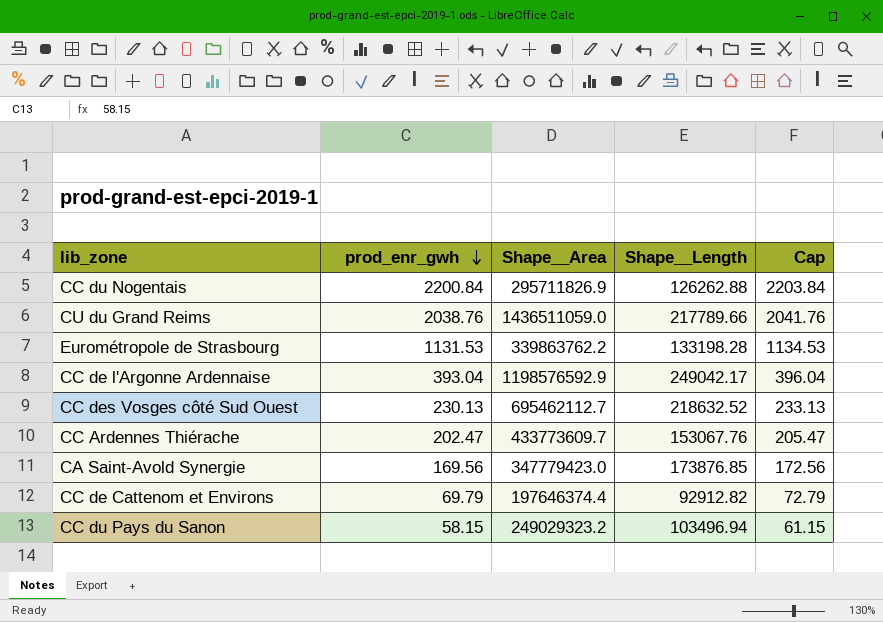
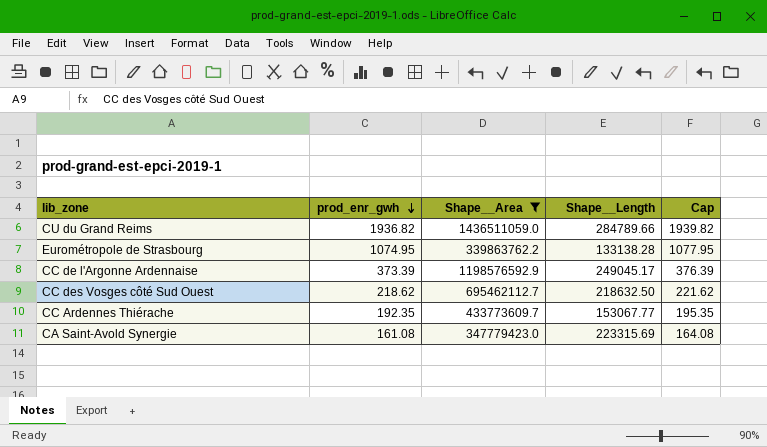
filter: none -> Shape__Area >= 339863762.2
CU du Grand Reims | prod_enr_gwh: 2038.76 -> 1936.82
CU du Grand Reims | Shape__Length: 217789.66 -> 284789.66
CU du Grand Reims | Cap: 2041.76 -> 1939.82
Eurométropole de Strasbourg | prod_enr_gwh: 1131.53 -> 1074.95
Eurométropole de Strasbourg | Shape__Length: 133198.28 -> 133138.28
Eurométropole de Strasbourg | Cap: 1134.53 -> 1077.95
CC de l'Argonne Ardennaise | prod_enr_gwh: 393.04 -> 373.39
CC de l'Argonne Ardennaise | Shape__Length: 249042.17 -> 249045.17
CC de l'Argonne Ardennaise | Cap: 396.04 -> 376.39
CC des Vosges côté Sud Ouest | prod_enr_gwh: 230.13 -> 218.62
CC des Vosges côté Sud Ouest | Shape__Length: 218632.52 -> 218632.50
CC des Vosges côté Sud Ouest | Cap: 233.13 -> 221.62
CC Ardennes Thiérache | prod_enr_gwh: 202.47 -> 192.35
CC Ardennes Thiérache | Shape__Length: 153067.76 -> 153067.77
CC Ardennes Thiérache | Cap: 205.47 -> 195.35
CA Saint-Avold Synergie | prod_enr_gwh: 169.56 -> 161.08
CA Saint-Avold Synergie | Shape__Length: 173876.85 -> 223315.69
CA Saint-Avold Synergie | Cap: 172.56 -> 164.08

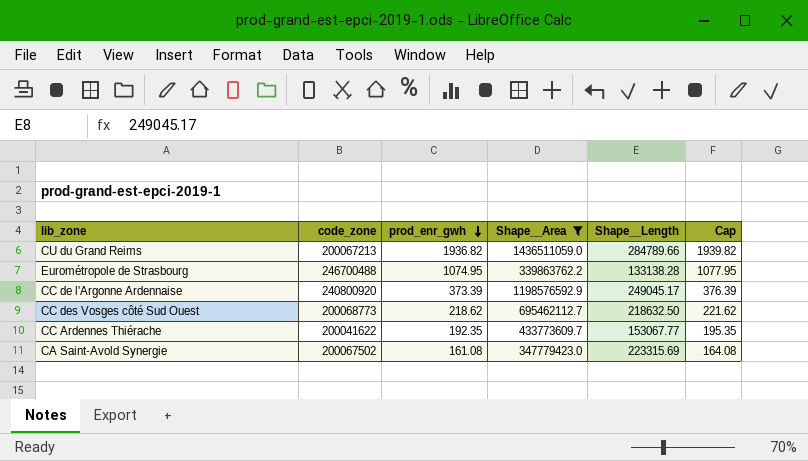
column code_zone | position: none -> 2

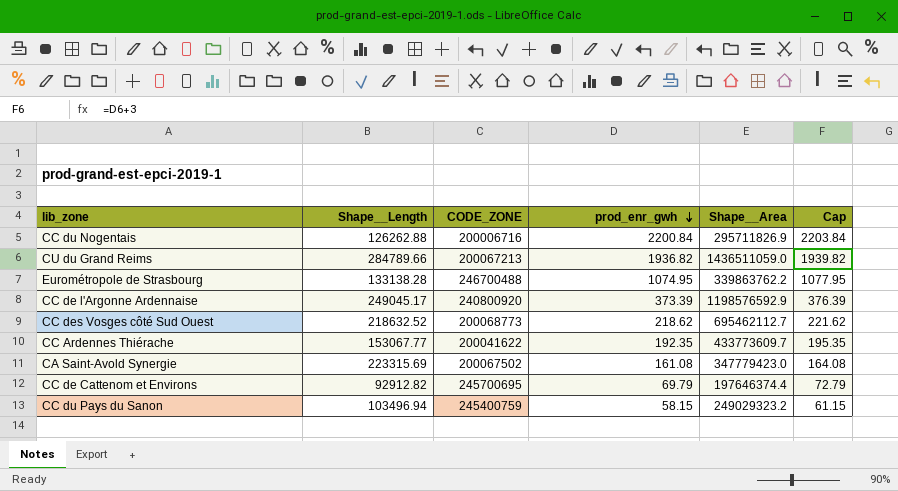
filter: Shape__Area >= 339863762.2 -> none
column Shape__Length | position: 5 -> 2
column name: code_zone -> CODE_ZONE
CC des Vosges côté Sud Ouest | Shape__Length: 218632.50 -> 218632.52

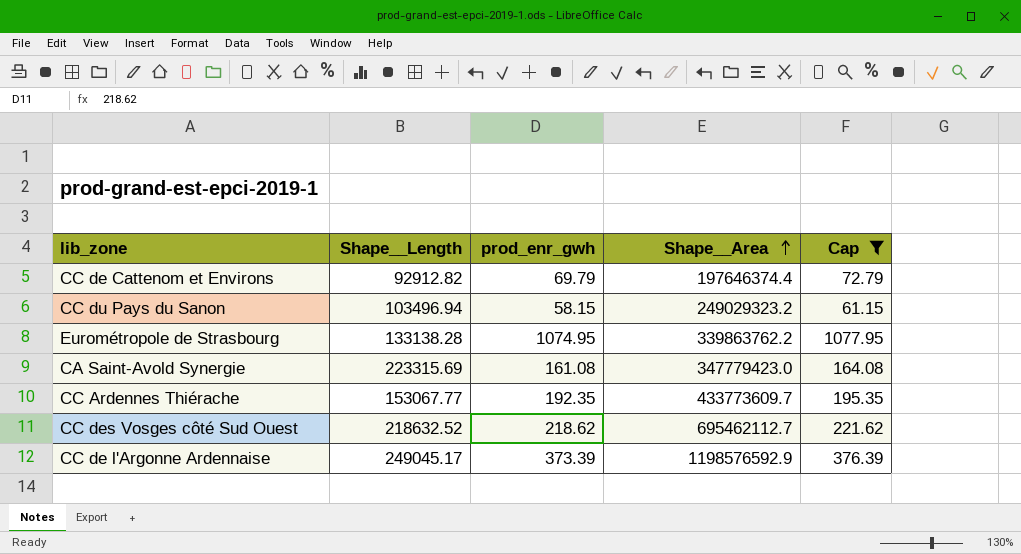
filter: none -> Cap <= 1077.95
row order: prod_enr_gwh descending -> Shape__Area ascending
column CODE_ZONE | position: 3 -> none

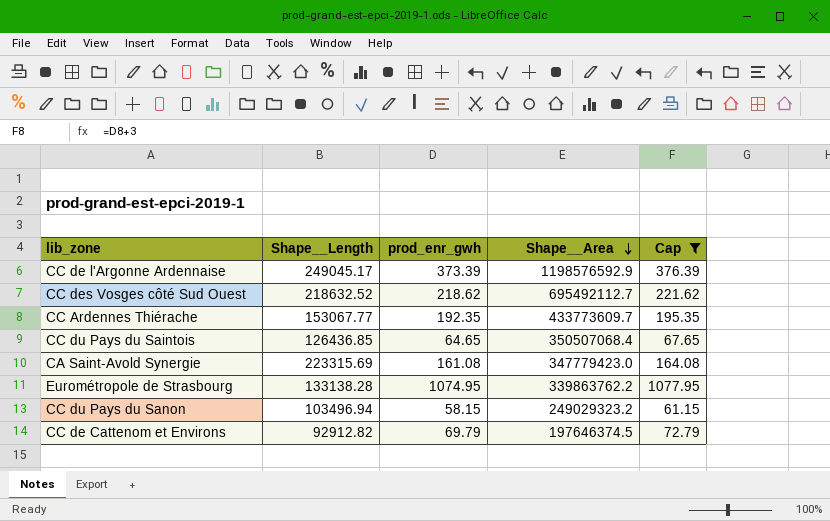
row order: Shape__Area ascending -> Shape__Area descending
CC des Vosges côté Sud Ouest | Shape__Area: 695462112.7 -> 695492112.7
row CC du Pays du Saintois: none -> 126436.85 | 64.65 | 350507068.4 | 67.65
CC de Cattenom et Environs | Shape__Area: 197646374.4 -> 197646374.5

